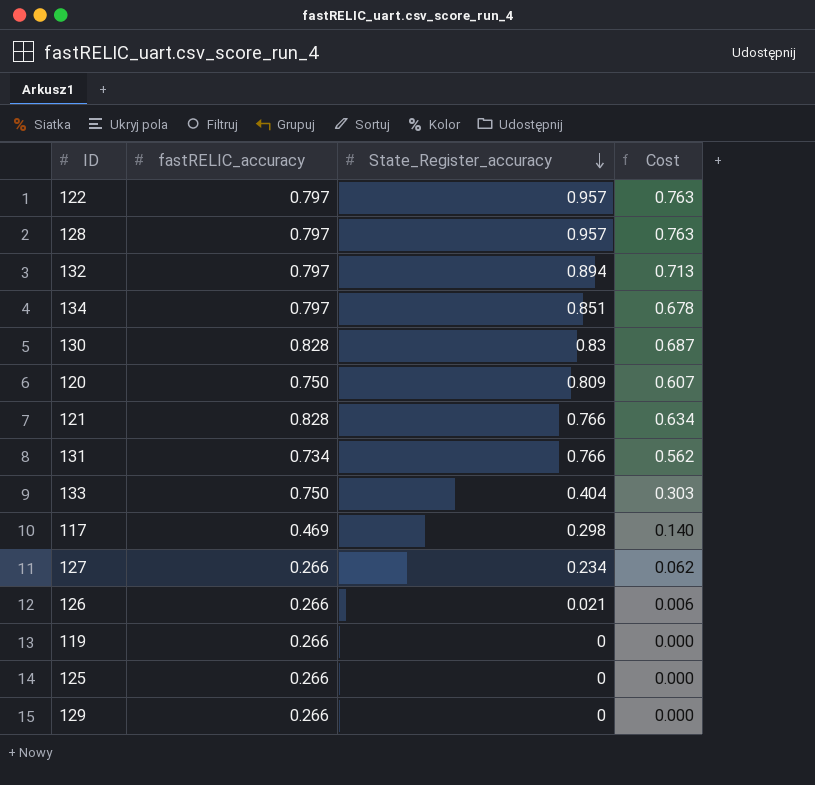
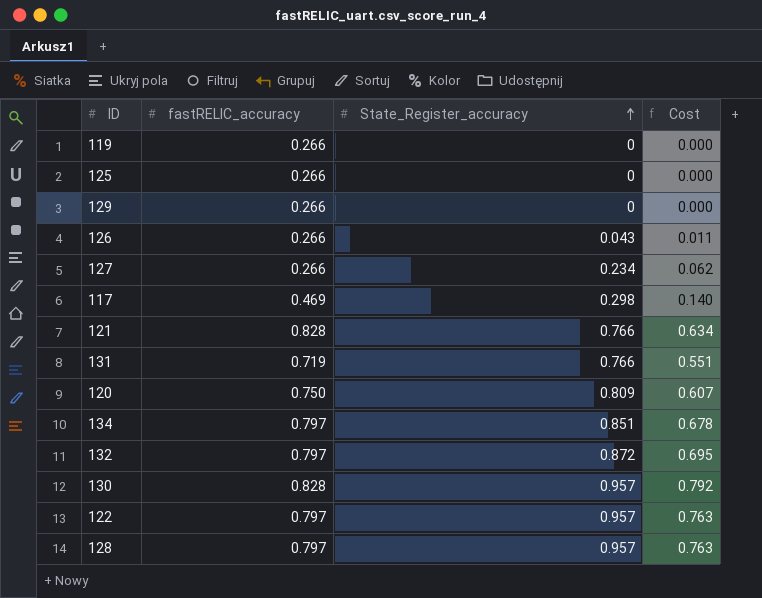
row order: State_Register_accuracy descending -> State_Register_accuracy ascending
row 133: 0.750 | 0.404 | 0.303 -> none
126 | State_Register_accuracy: 0.021 -> 0.043
126 | Cost: 0.006 -> 0.011
131 | fastRELIC_accuracy: 0.734 -> 0.719
131 | Cost: 0.562 -> 0.551
132 | State_Register_accuracy: 0.894 -> 0.872
132 | Cost: 0.713 -> 0.695
130 | State_Register_accuracy: 0.83 -> 0.957
130 | Cost: 0.687 -> 0.792

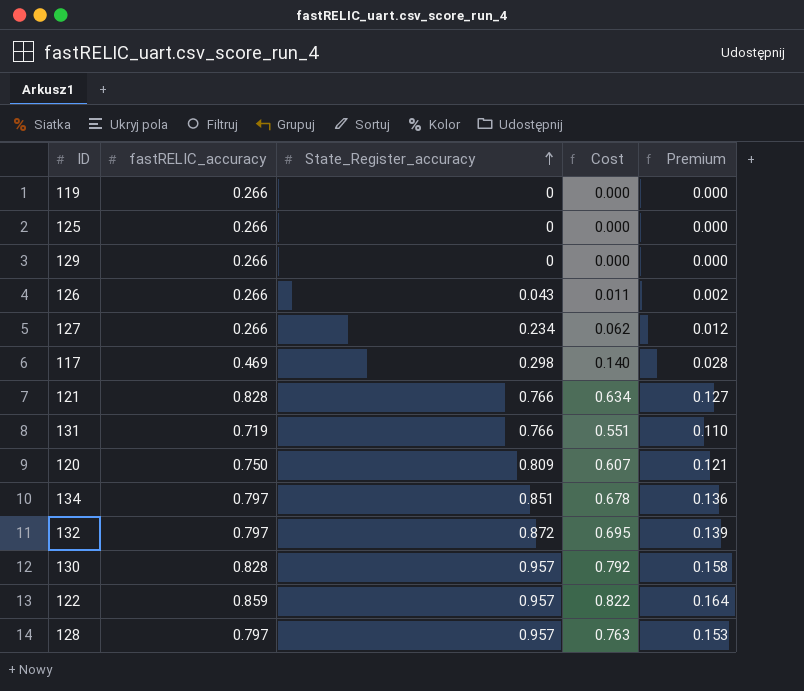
column Premium | formula: none -> [Cost] * 0.2
122 | fastRELIC_accuracy: 0.797 -> 0.859
122 | Cost: 0.763 -> 0.822

